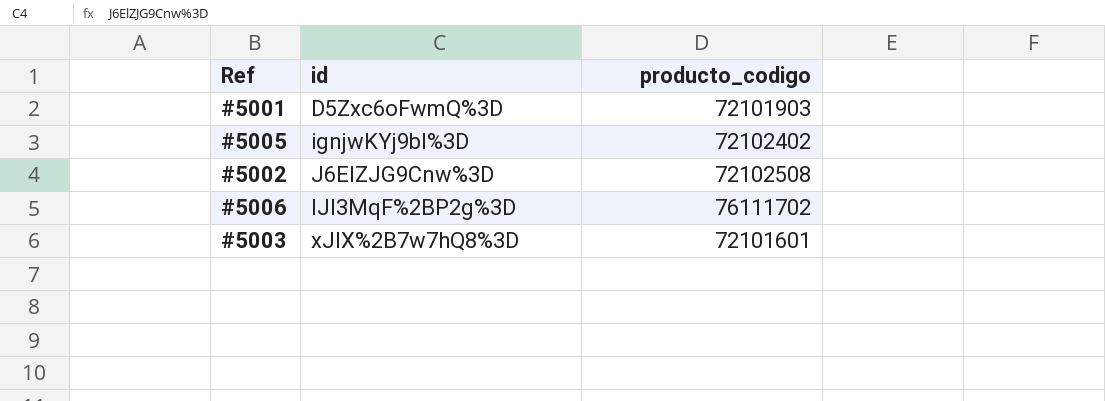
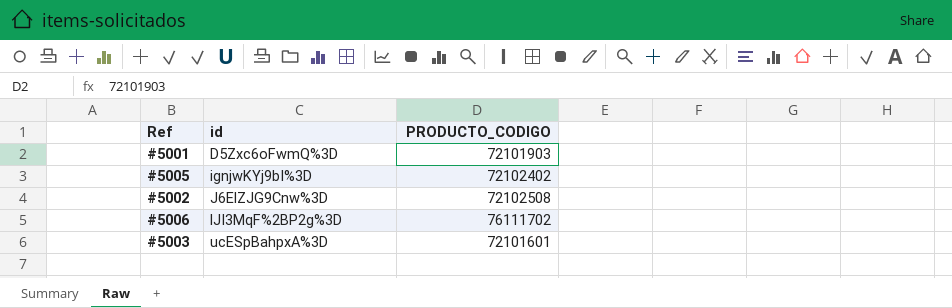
column name: producto_codigo -> PRODUCTO_CODIGO
#5003 | id: xJlX%2B7w7hQ8%3D -> ucESpBahpxA%3D

